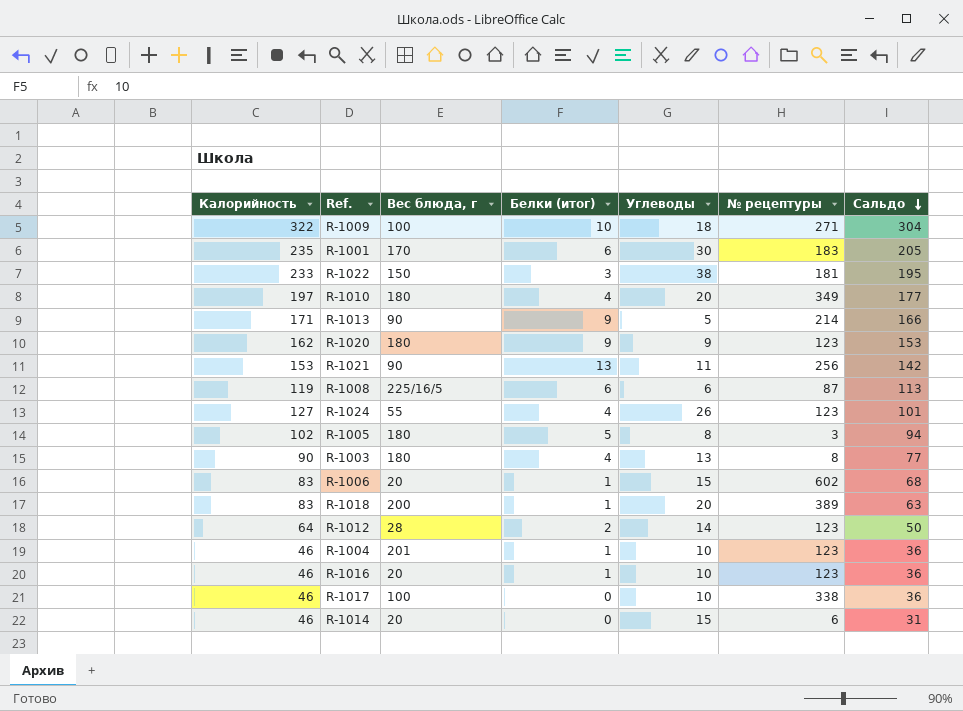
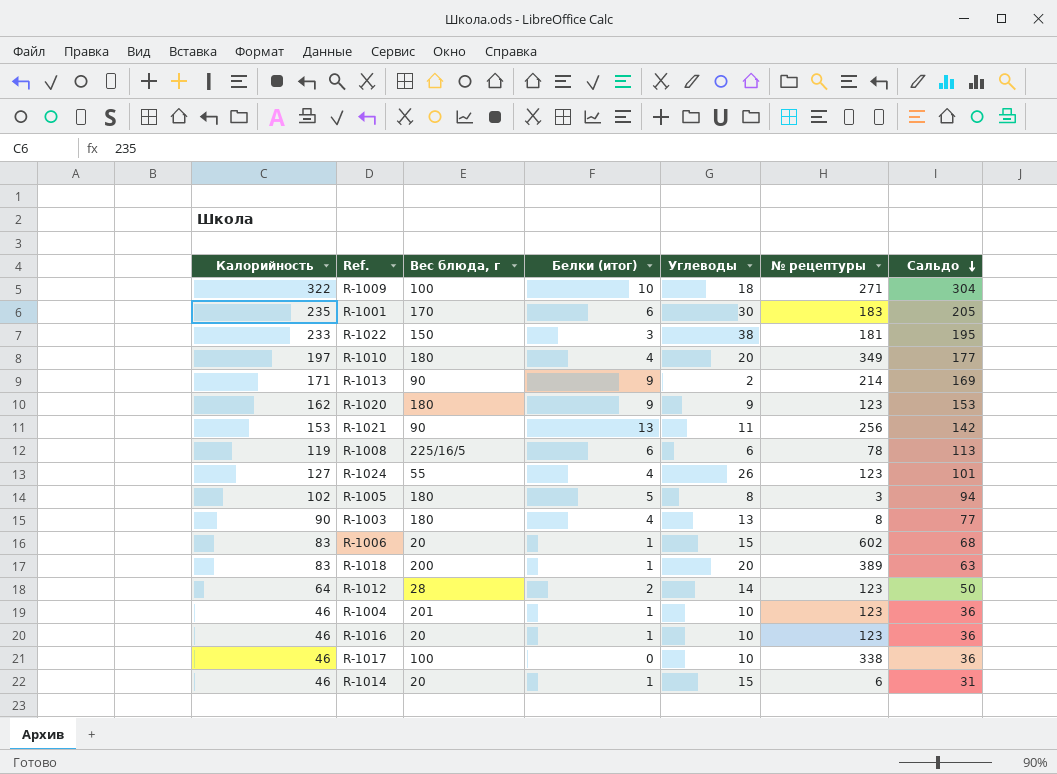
R-1013 | Углеводы: 5 -> 2
R-1013 | Сальдо: 166 -> 169
R-1008 | № рецептуры: 87 -> 78
R-1014 | Белки (итог): 0 -> 1

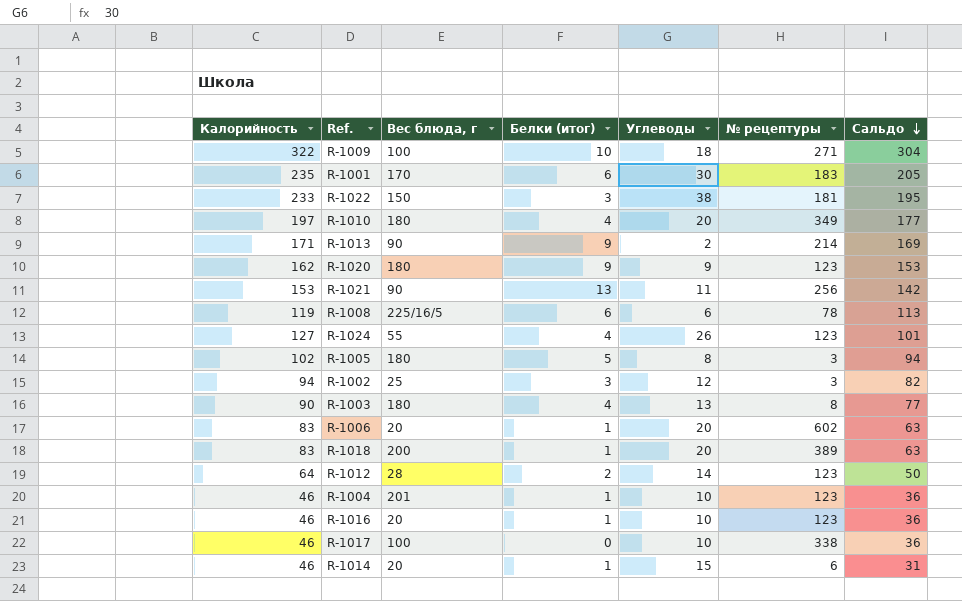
row R-1002: none -> 94 | 25 | 3 | 12 | 3 | 82
R-1006 | Углеводы: 15 -> 20
R-1006 | Сальдо: 68 -> 63

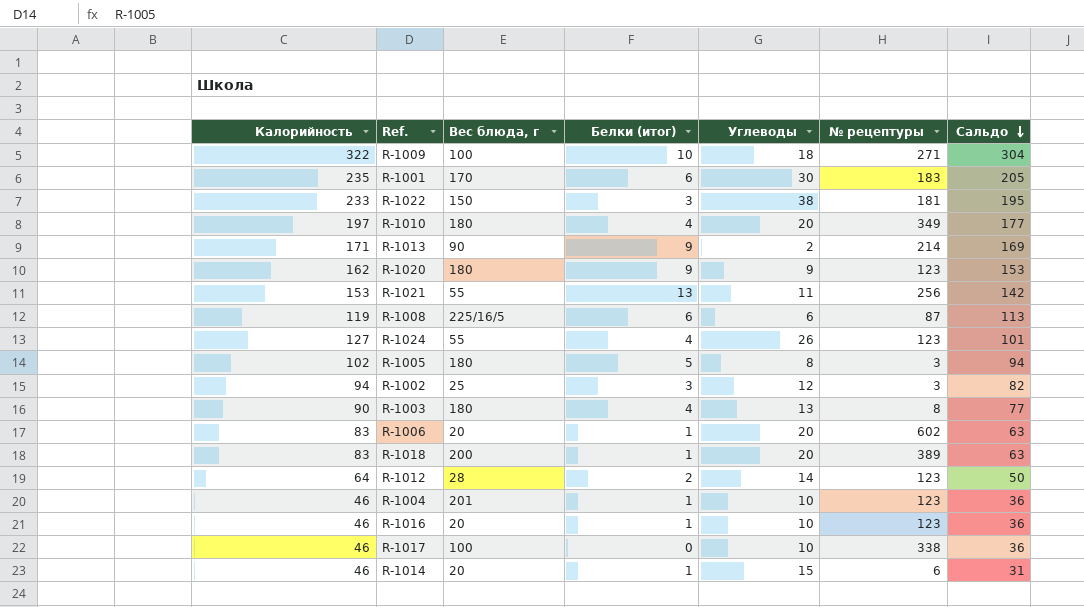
R-1021 | Вес блюда, г: 90 -> 55
R-1008 | № рецептуры: 78 -> 87

